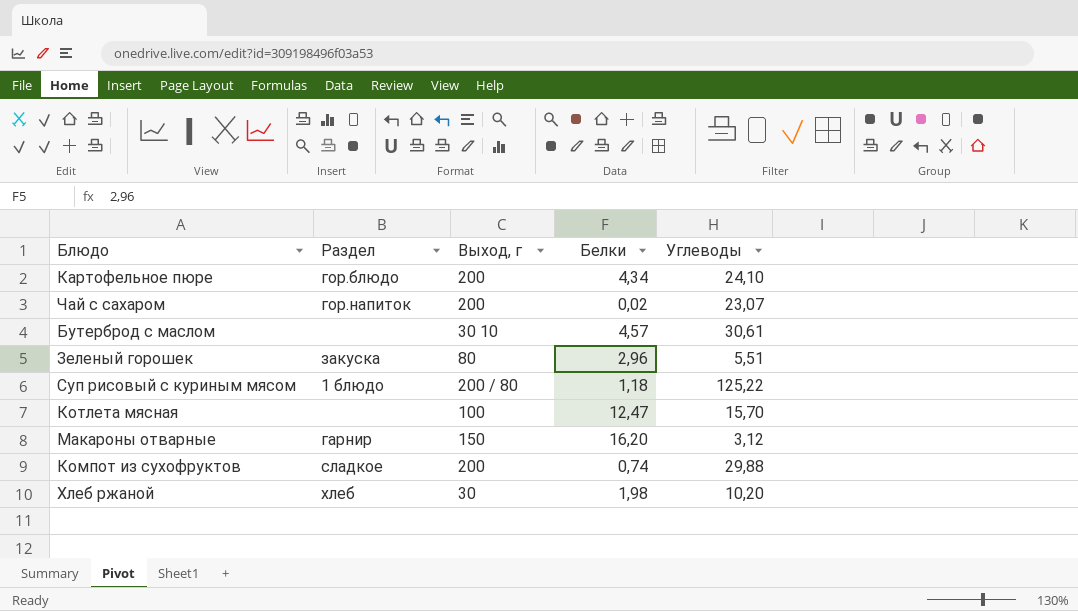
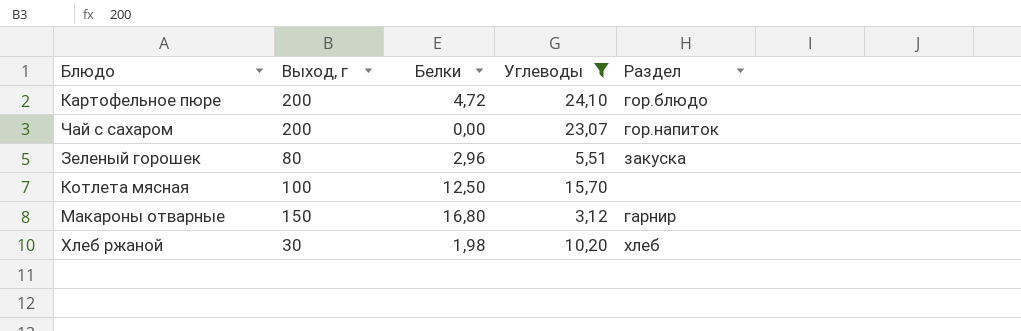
filter: none -> Углеводы <= 24,10
column Раздел | position: 2 -> 5
Картофельное пюре | Белки: 4,34 -> 4,72
Чай с сахаром | Белки: 0,02 -> 0,00
Котлета мясная | Белки: 12,47 -> 12,50
Макароны отварные | Белки: 16,20 -> 16,80

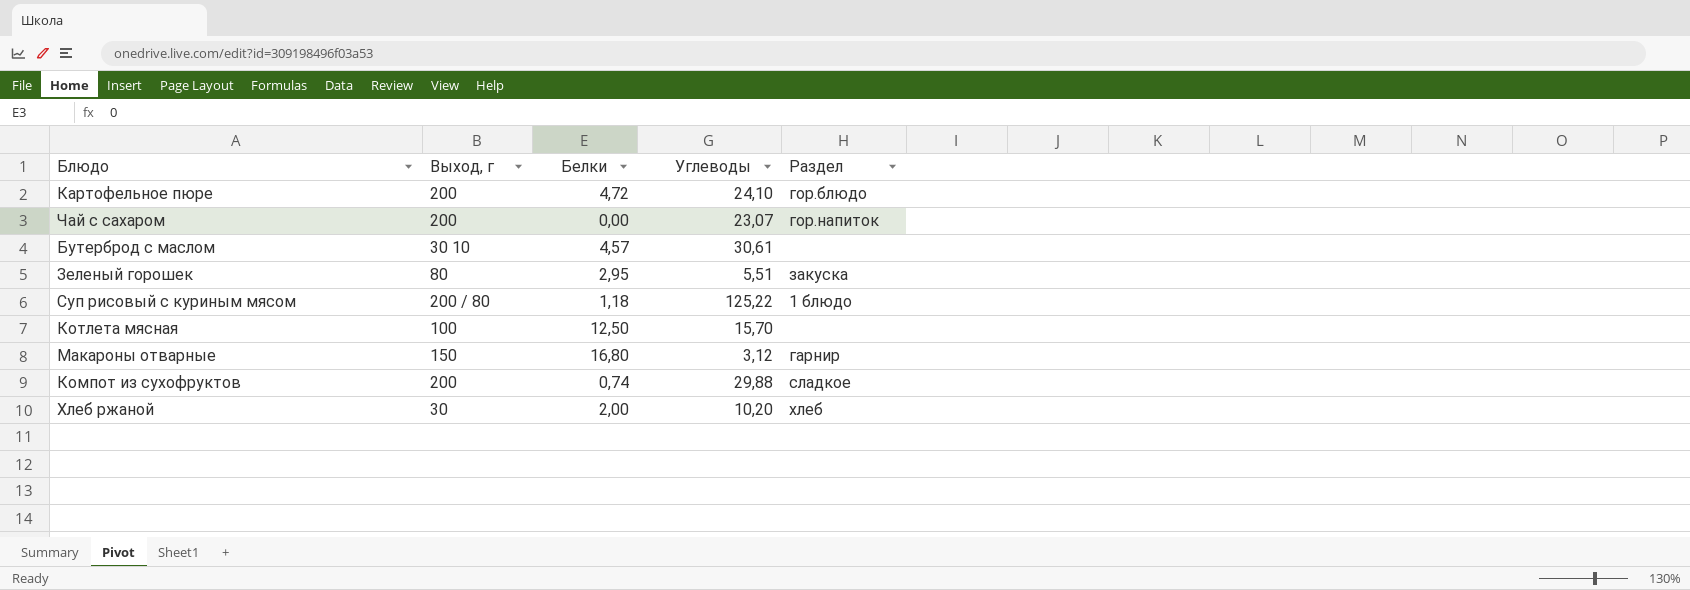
filter: Углеводы <= 24,10 -> none
Зеленый горошек | Белки: 2,96 -> 2,95
Хлеб ржаной | Белки: 1,98 -> 2,00

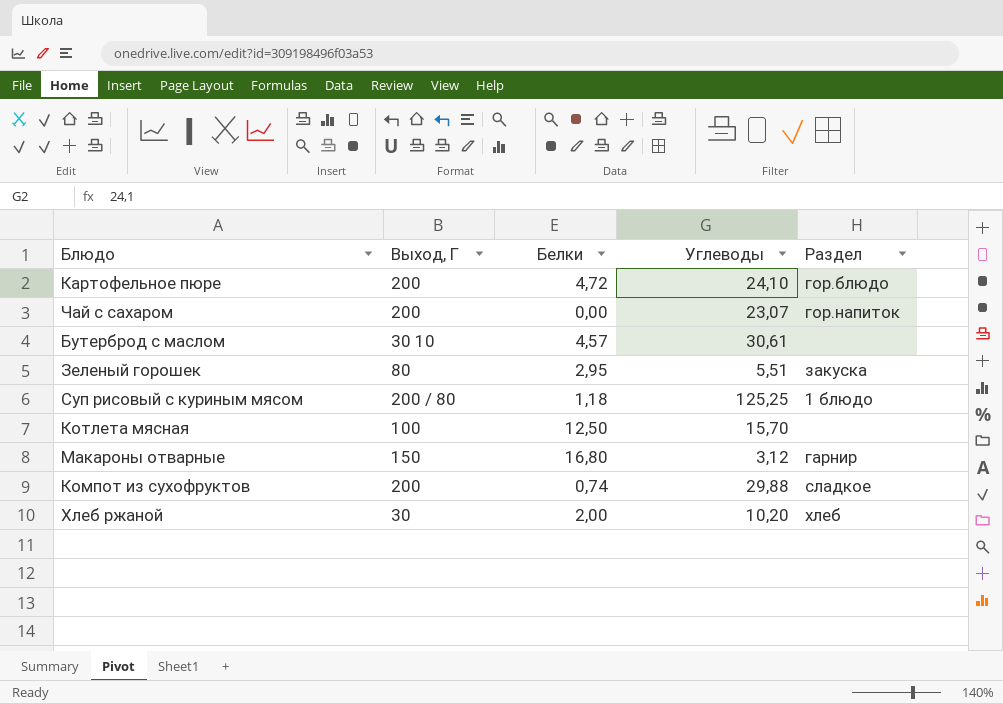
column name: Выход, г -> Выход, Г
Суп рисовый с куриным мясом | Углеводы: 125,22 -> 125,25

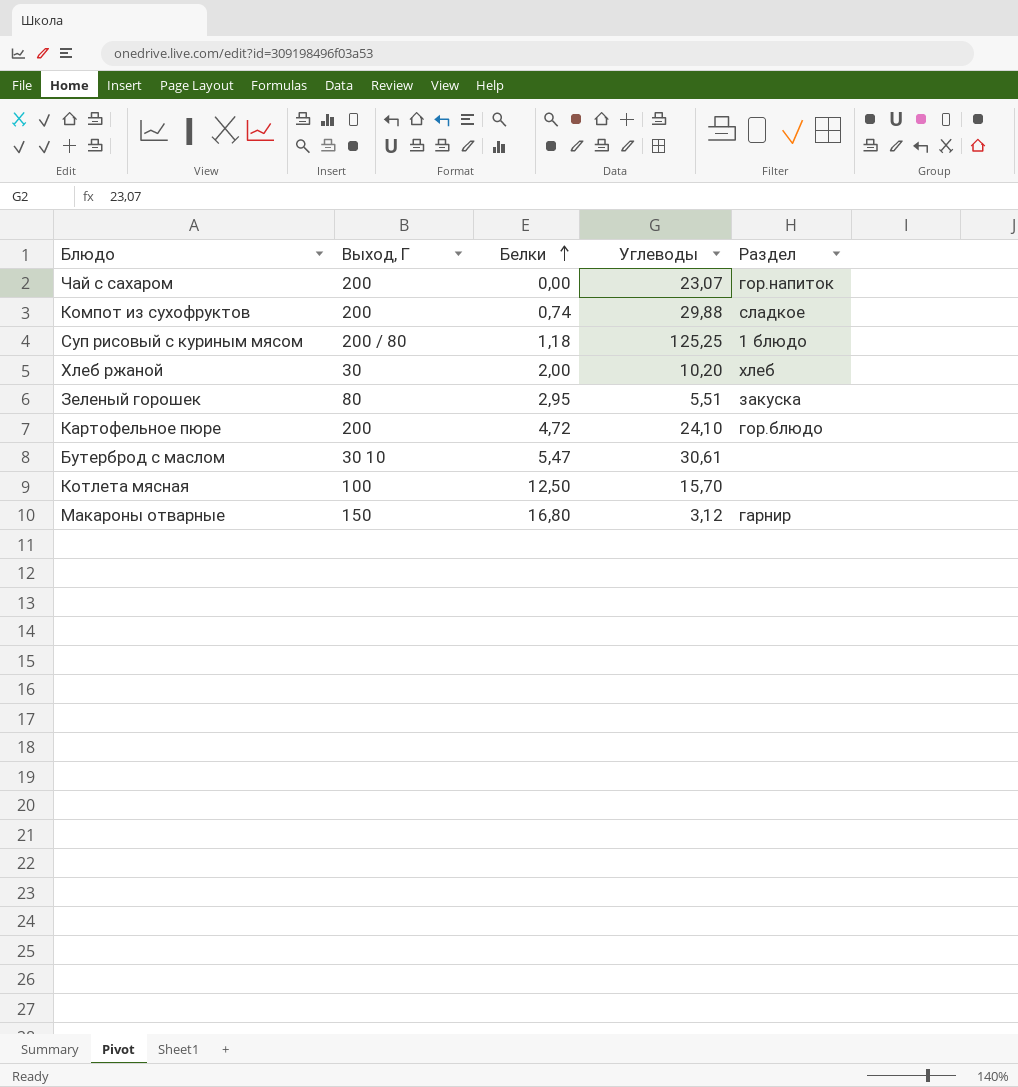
row order: none -> Белки ascending
Бутерброд с маслом | Белки: 4,57 -> 5,47

